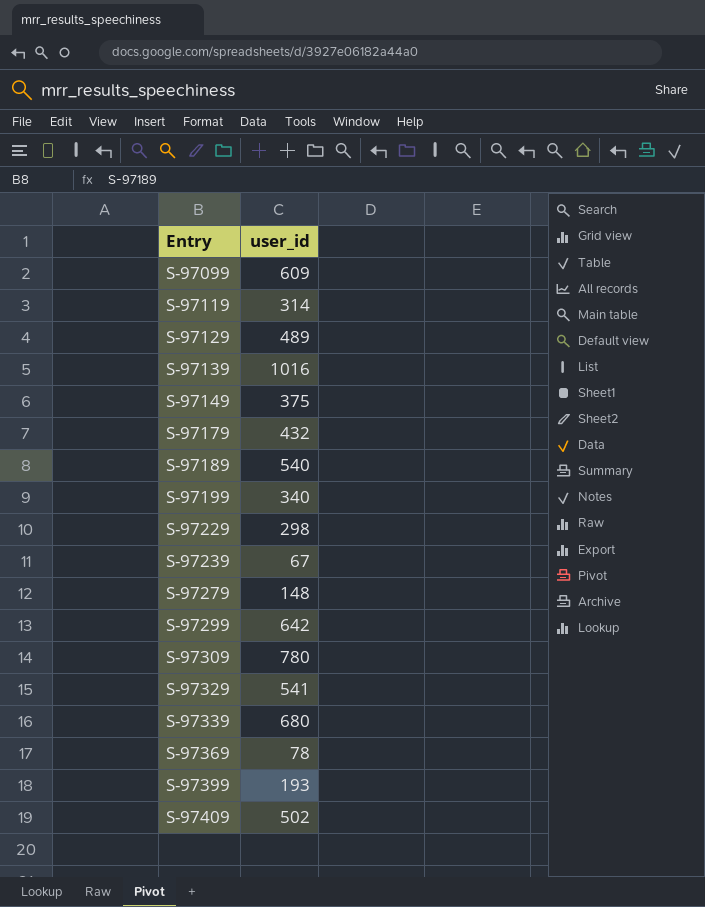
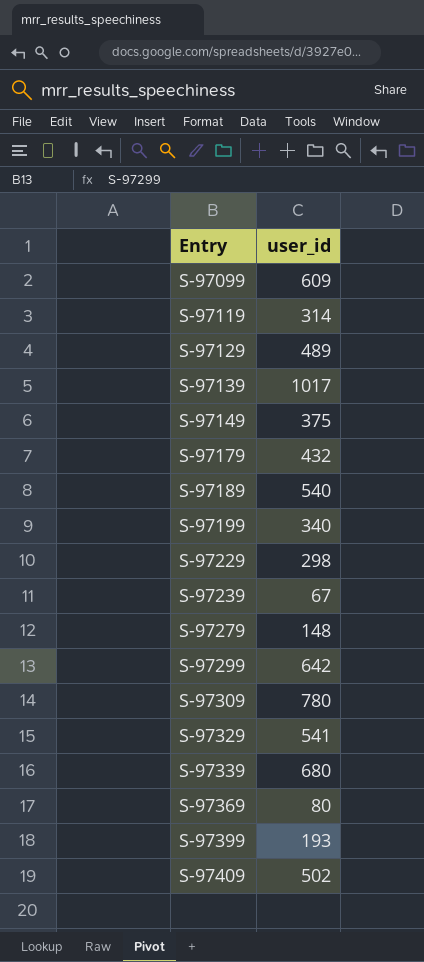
S-97139 | user_id: 1016 -> 1017
S-97369 | user_id: 78 -> 80

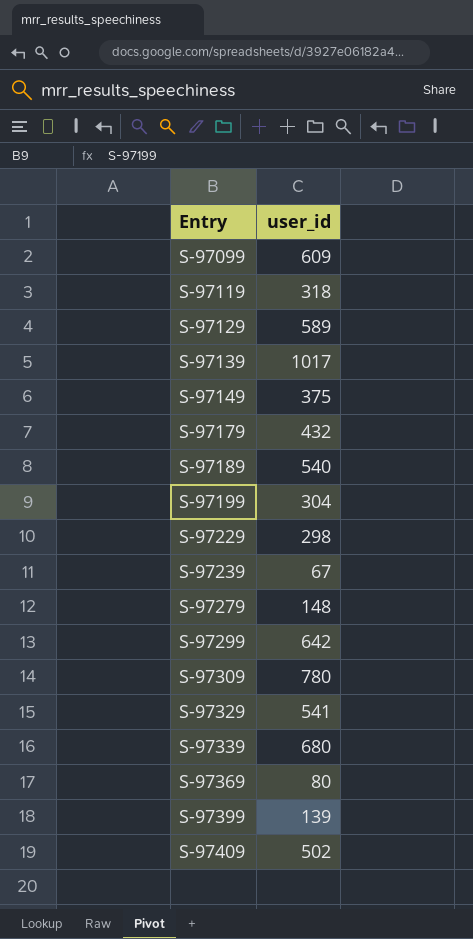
S-97119 | user_id: 314 -> 318
S-97129 | user_id: 489 -> 589
S-97199 | user_id: 340 -> 304
S-97399 | user_id: 193 -> 139

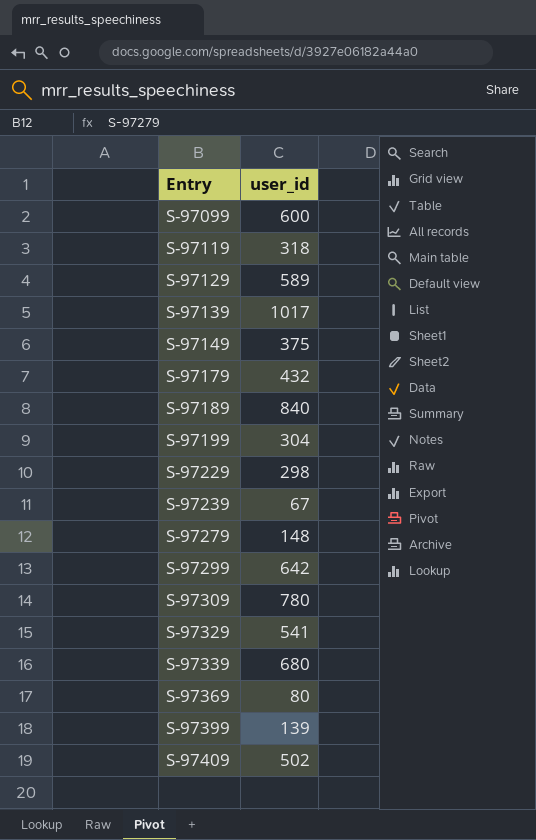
S-97099 | user_id: 609 -> 600
S-97189 | user_id: 540 -> 840

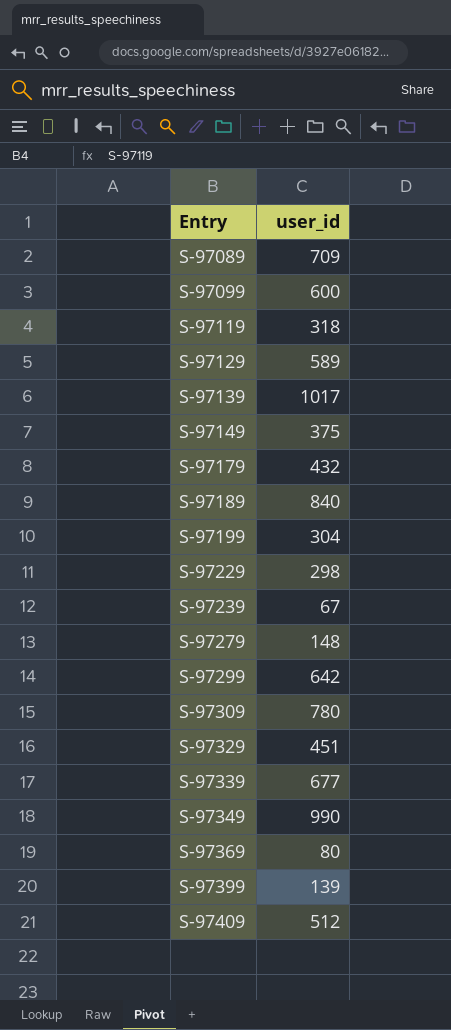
row S-97089: none -> 709
S-97329 | user_id: 541 -> 451
S-97339 | user_id: 680 -> 677
row S-97349: none -> 990
S-97409 | user_id: 502 -> 512

